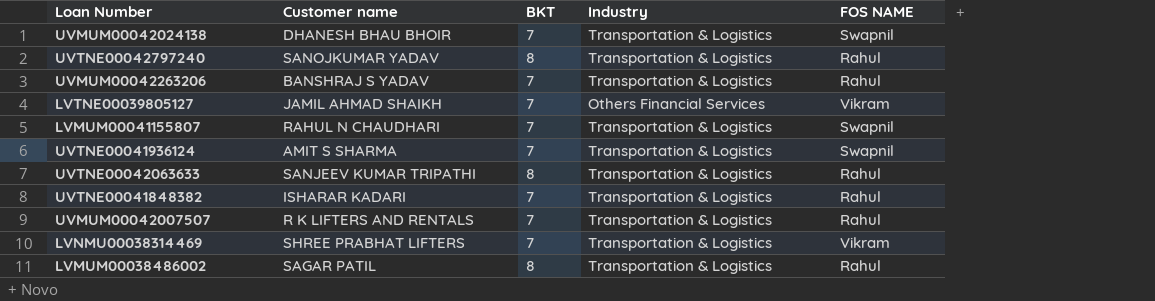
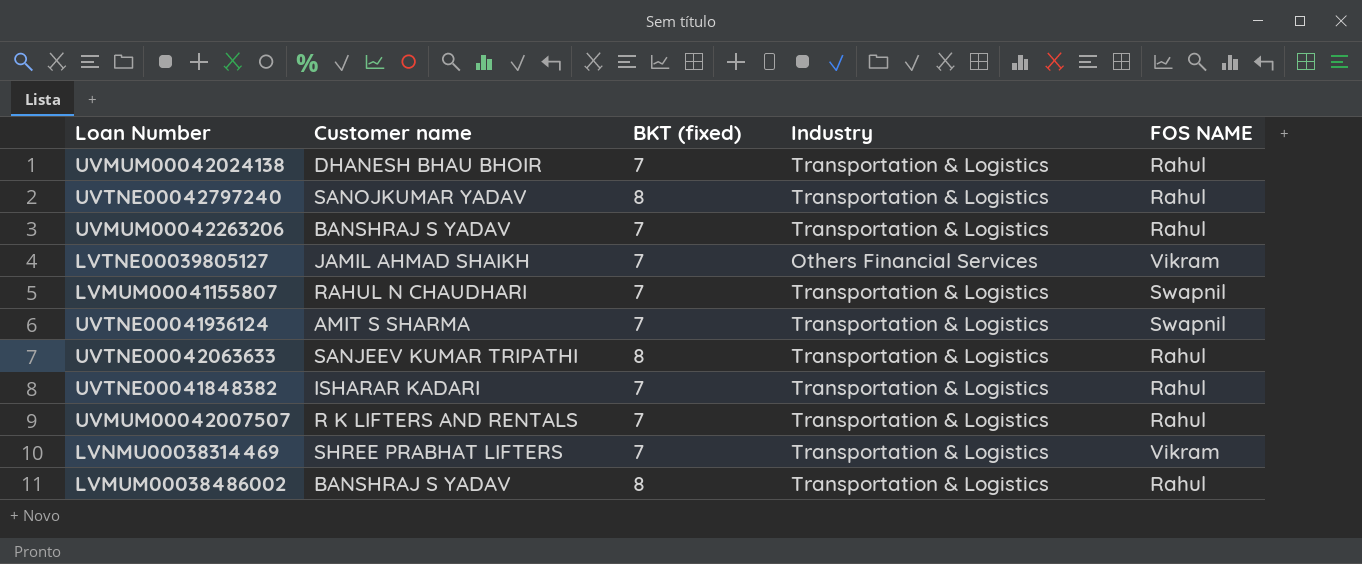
column name: BKT -> BKT (fixed)
UVMUM00042024138 | FOS NAME: Swapnil -> Rahul
LVMUM00038486002 | Customer name: SAGAR PATIL -> BANSHRAJ S YADAV

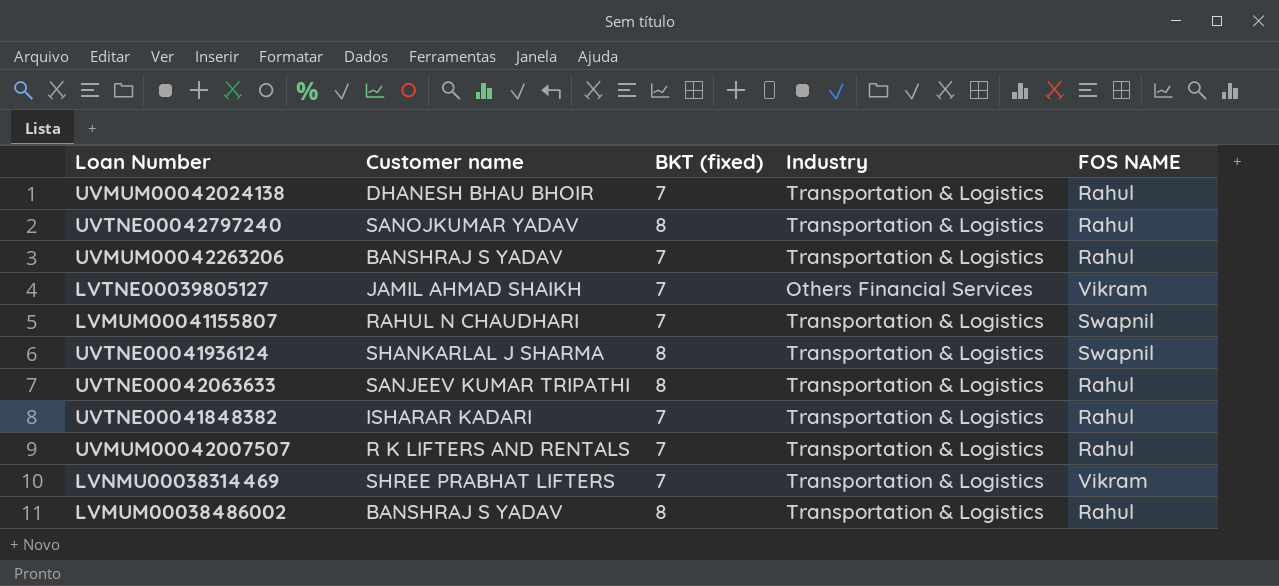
UVTNE00041936124 | Customer name: AMIT S SHARMA -> SHANKARLAL J SHARMA
UVTNE00041936124 | BKT (fixed): 7 -> 8

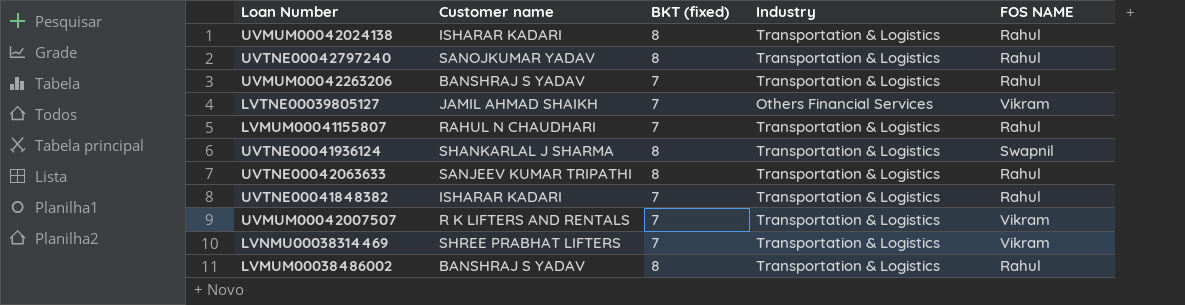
UVMUM00042024138 | Customer name: DHANESH BHAU BHOIR -> ISHARAR KADARI
UVMUM00042024138 | BKT (fixed): 7 -> 8
LVMUM00041155807 | FOS NAME: Swapnil -> Rahul
UVMUM00042007507 | FOS NAME: Rahul -> Vikram

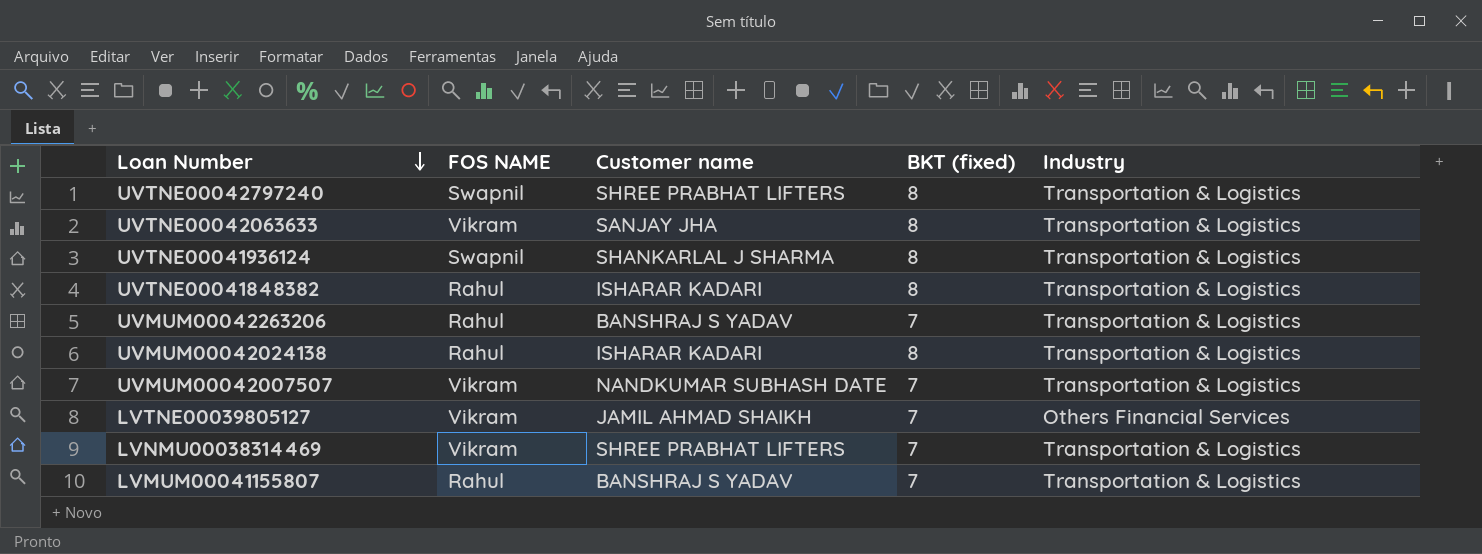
row order: none -> Loan Number descending
column FOS NAME | position: 5 -> 2
row LVMUM00038486002: BANSHRAJ S YADAV | 8 | Transportation & Logistics | Rahul -> none
UVTNE00042797240 | FOS NAME: Rahul -> Swapnil
UVTNE00042797240 | Customer name: SANOJKUMAR YADAV -> SHREE PRABHAT LIFTERS
UVTNE00042063633 | FOS NAME: Rahul -> Vikram
UVTNE00042063633 | Customer name: SANJEEV KUMAR TRIPATHI -> SANJAY JHA
UVTNE00041848382 | BKT (fixed): 7 -> 8
UVMUM00042007507 | Customer name: R K LIFTERS AND RENTALS -> NANDKUMAR SUBHASH DATE
LVMUM00041155807 | Customer name: RAHUL N CHAUDHARI -> BANSHRAJ S YADAV

